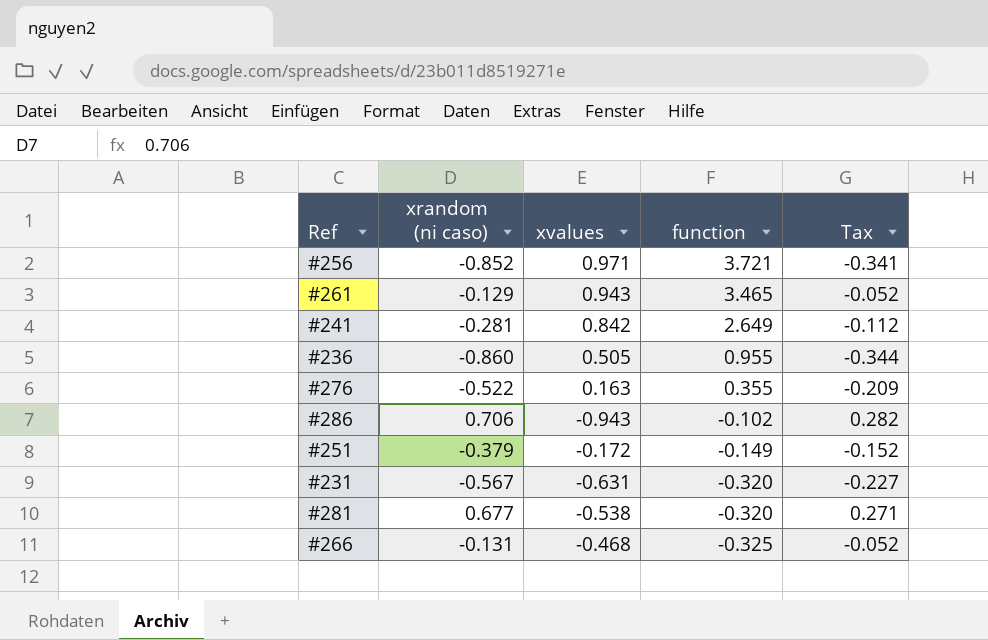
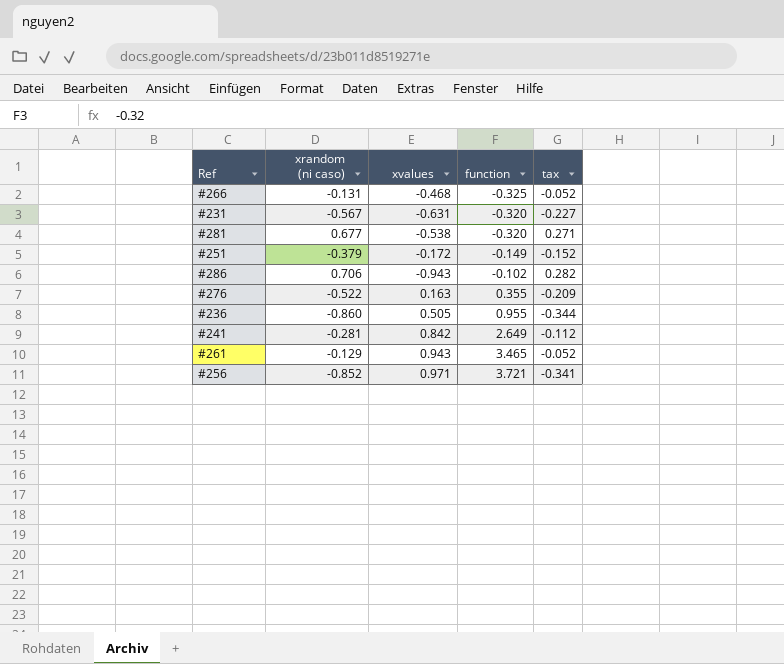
row order: function descending -> function ascending
column name: Tax -> tax

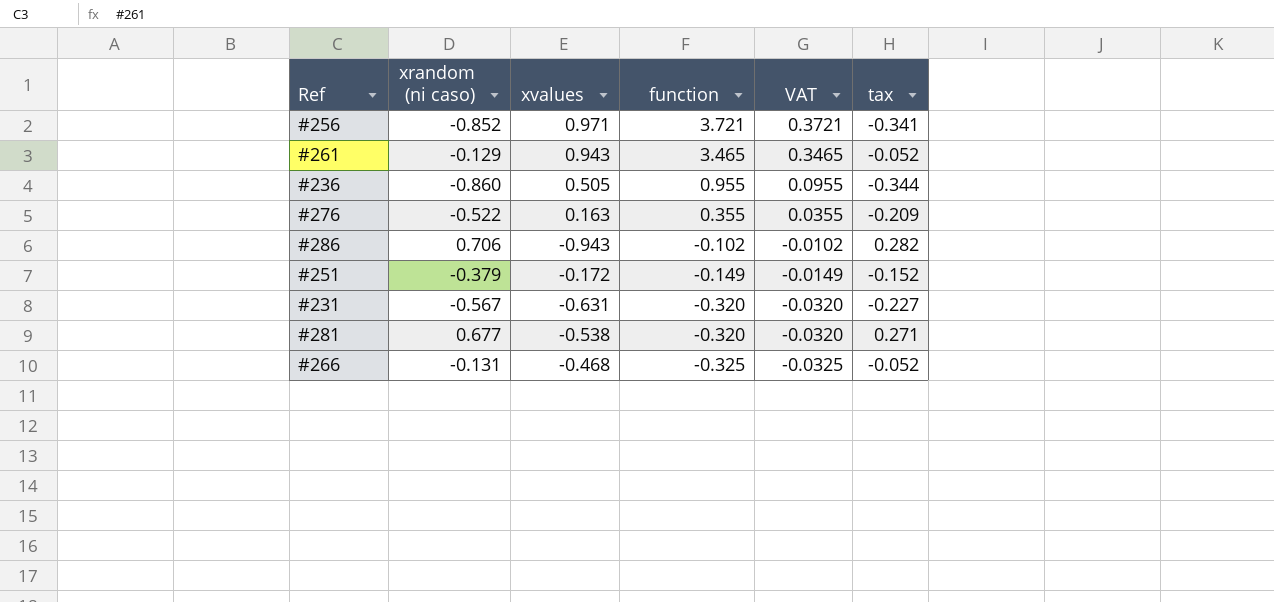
row order: function ascending -> function descending
column VAT | formula: none -> [function] * 0.1
row #241: -0.281 | 0.842 | 2.649 | -0.112 -> none

